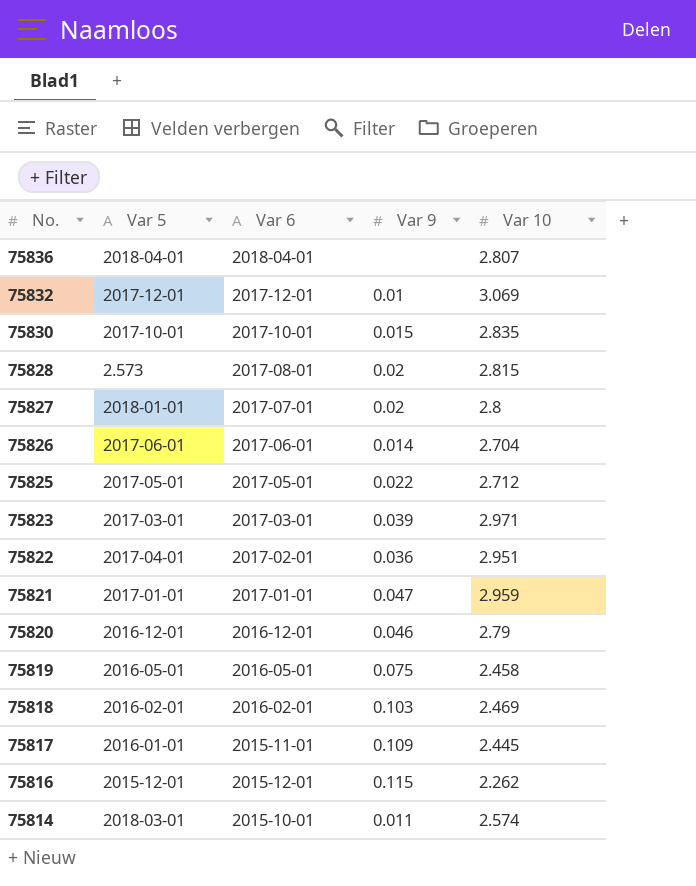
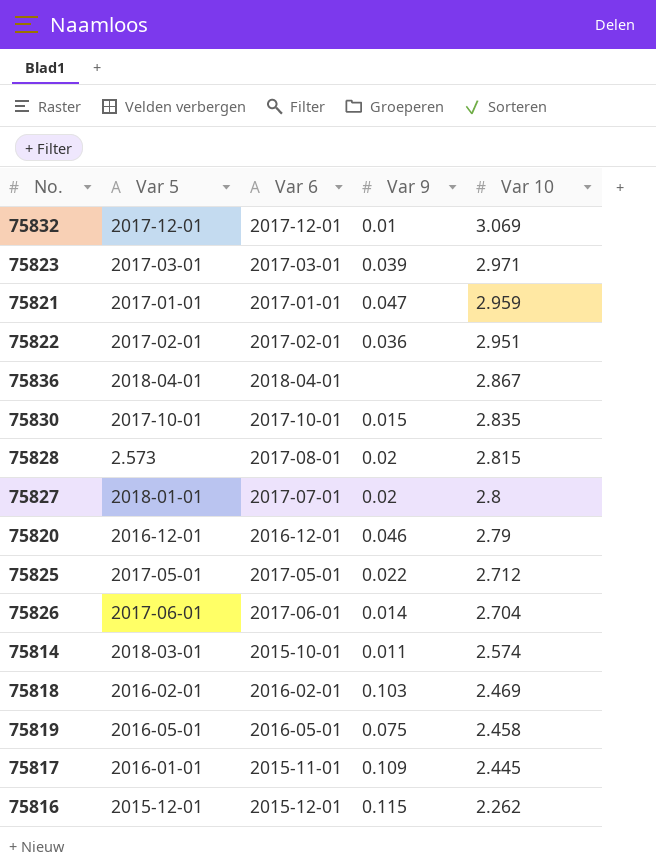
row order: No. descending -> Var 10 descending
75822 | Var 5: 2017-04-01 -> 2017-02-01
75836 | Var 10: 2.807 -> 2.867

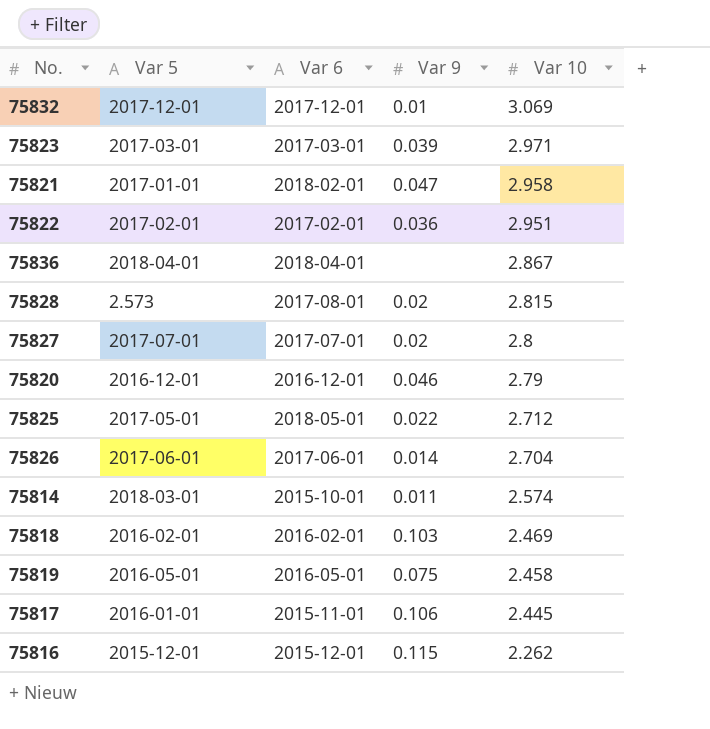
row 75830: 2017-10-01 | 2017-10-01 | 0.015 | 2.835 -> none
75821 | Var 6: 2017-01-01 -> 2018-02-01
75821 | Var 10: 2.959 -> 2.958
75827 | Var 5: 2018-01-01 -> 2017-07-01
75825 | Var 6: 2017-05-01 -> 2018-05-01
75817 | Var 9: 0.109 -> 0.106

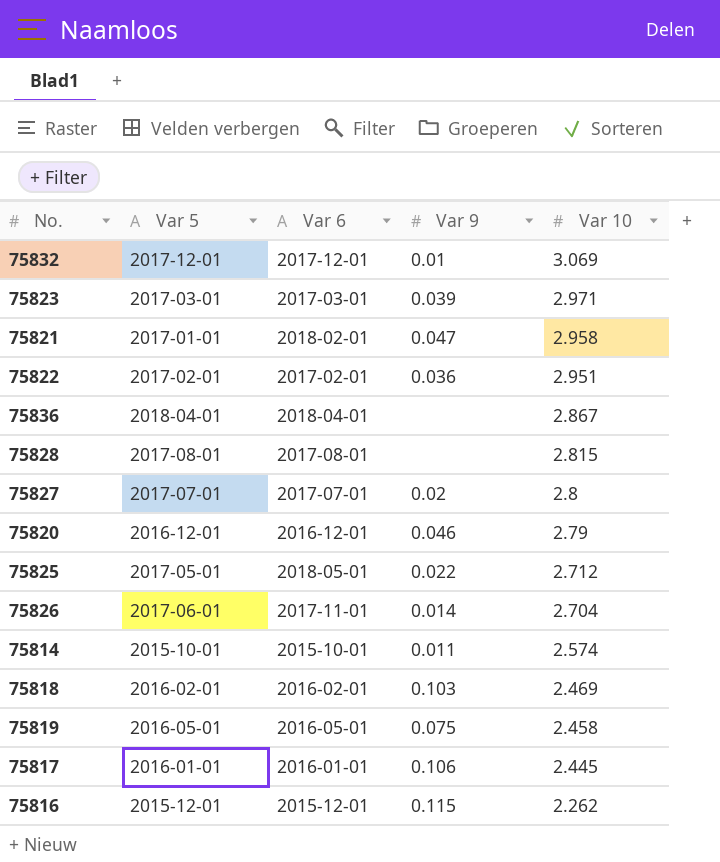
75828 | Var 5: 2.573 -> 2017-08-01
75828 | Var 9: 0.02 -> none
75826 | Var 6: 2017-06-01 -> 2017-11-01
75814 | Var 5: 2018-03-01 -> 2015-10-01
75817 | Var 6: 2015-11-01 -> 2016-01-01

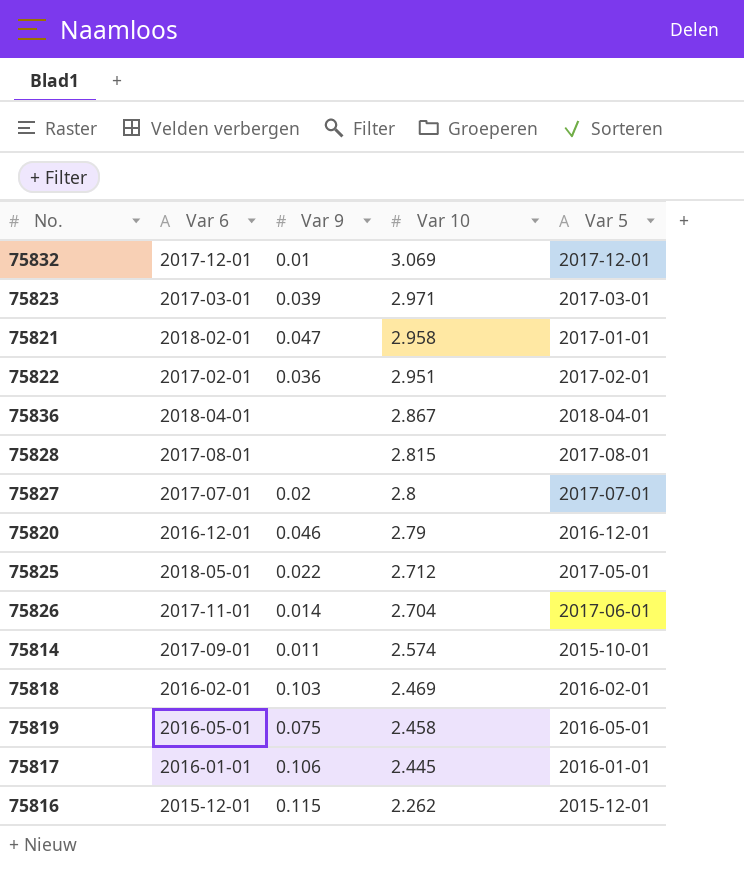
column Var 5 | position: 2 -> 5
75814 | Var 6: 2015-10-01 -> 2017-09-01

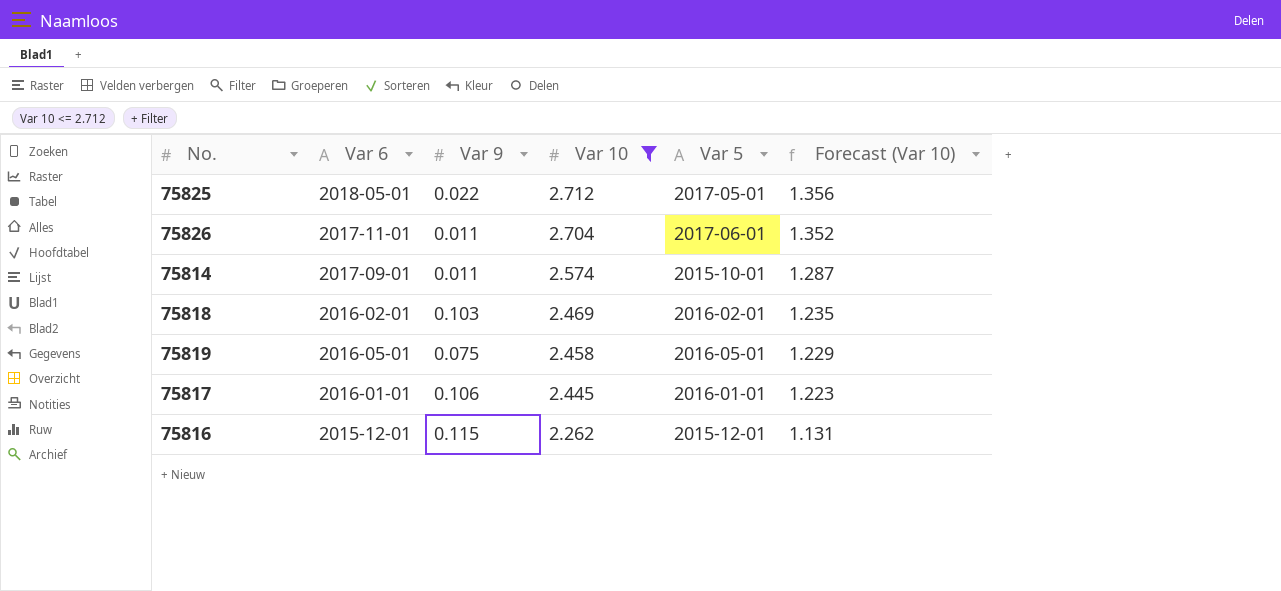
filter: none -> Var 10 <= 2.712
column Forecast (Var 10) | formula: none -> [Var 10] * 0.5
75826 | Var 9: 0.014 -> 0.011

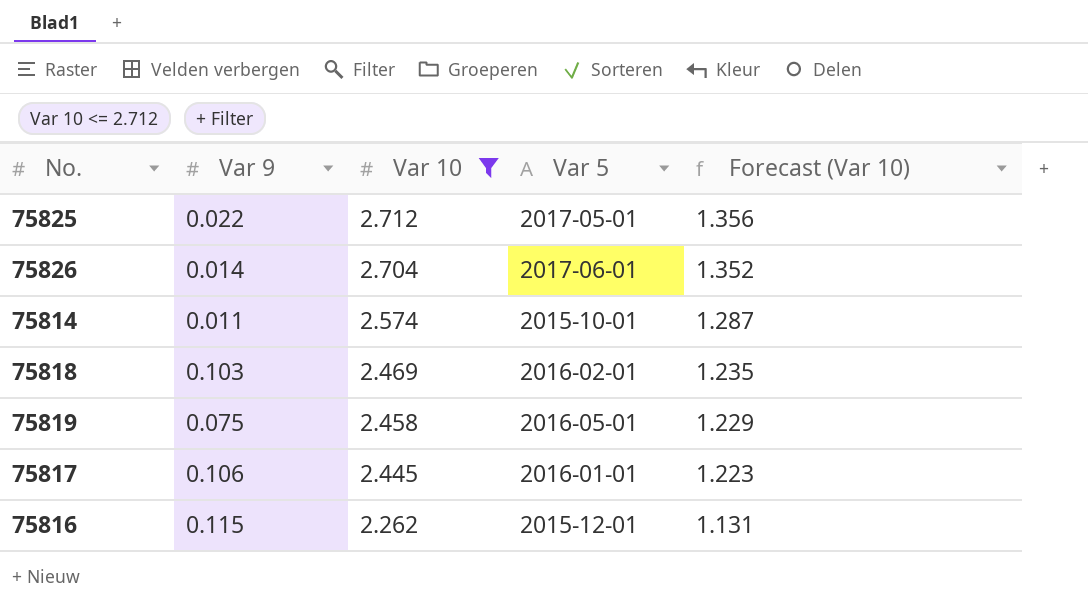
column Var 6 | position: 2 -> none
75826 | Var 9: 0.011 -> 0.014

